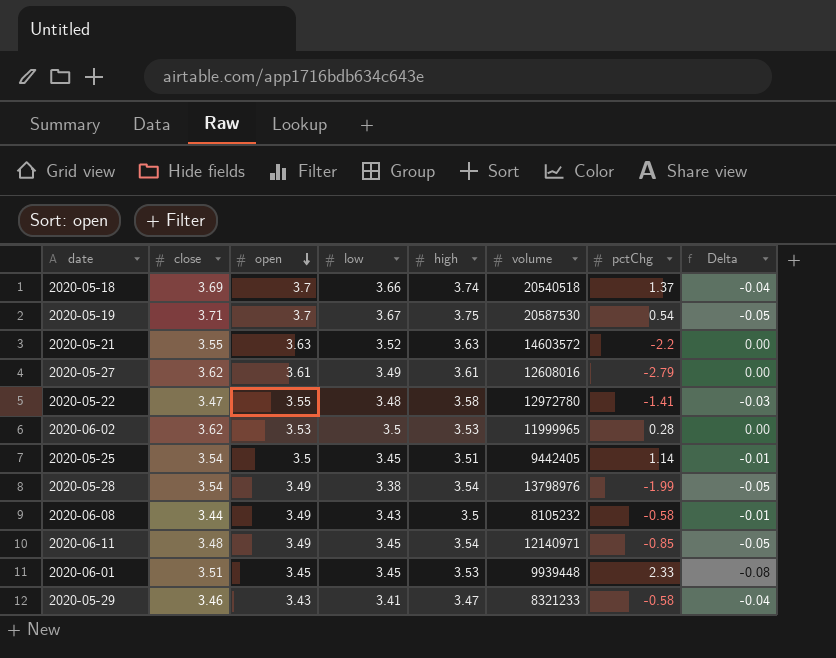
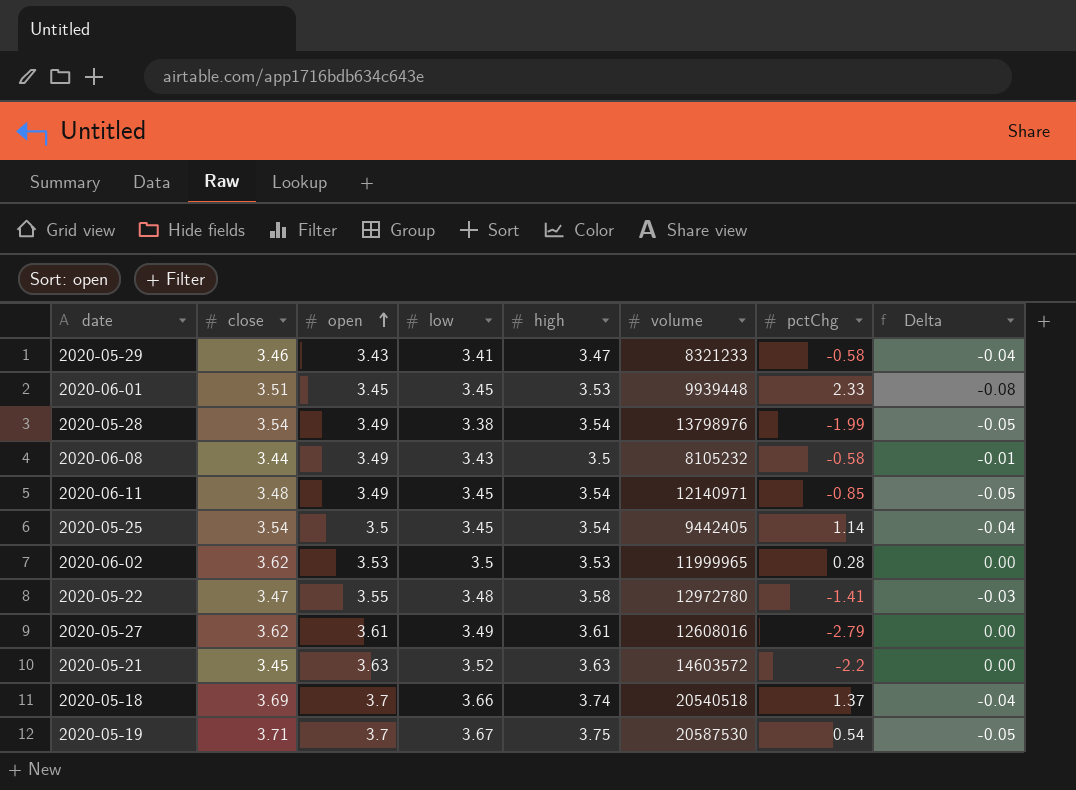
row order: open descending -> open ascending
2020-05-25 | high: 3.51 -> 3.54
2020-05-25 | Delta: -0.01 -> -0.04
2020-05-21 | close: 3.55 -> 3.45

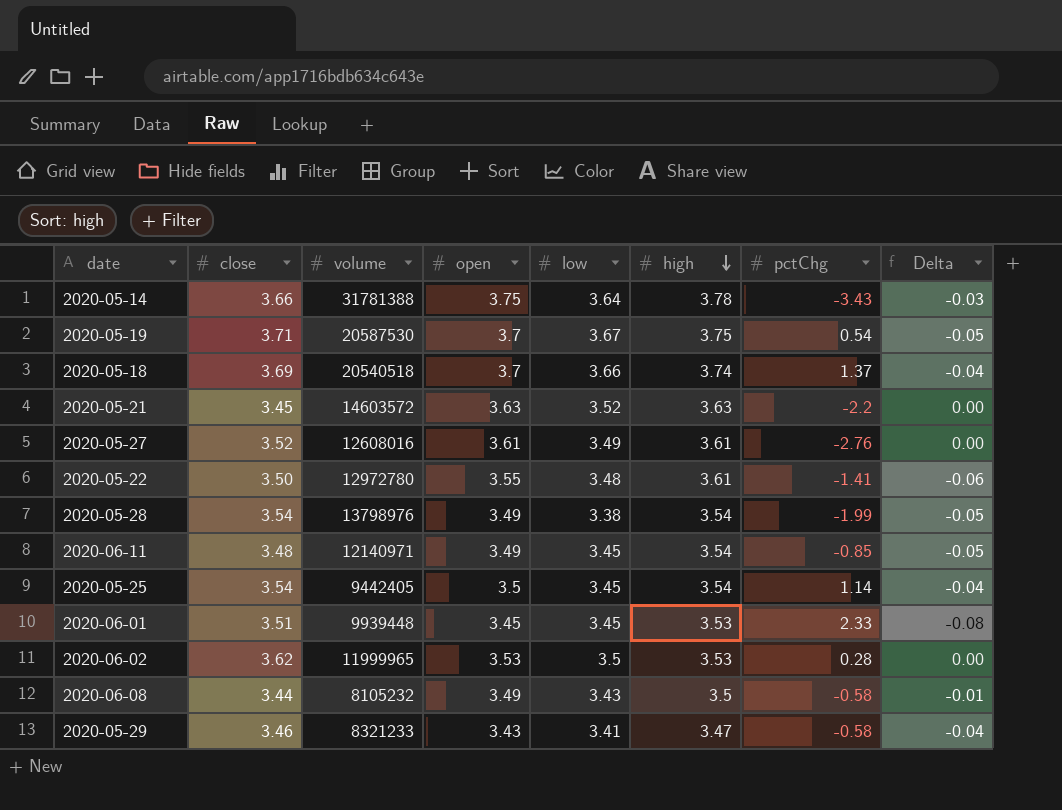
row order: open ascending -> high descending
column volume | position: 6 -> 3
row 2020-05-14: none -> 3.66 | 31781388 | 3.75 | 3.64 | 3.78 | -3.43 | -0.03
2020-05-27 | close: 3.62 -> 3.52
2020-05-27 | pctChg: -2.79 -> -2.76
2020-05-22 | close: 3.47 -> 3.50
2020-05-22 | high: 3.58 -> 3.61
2020-05-22 | Delta: -0.03 -> -0.06

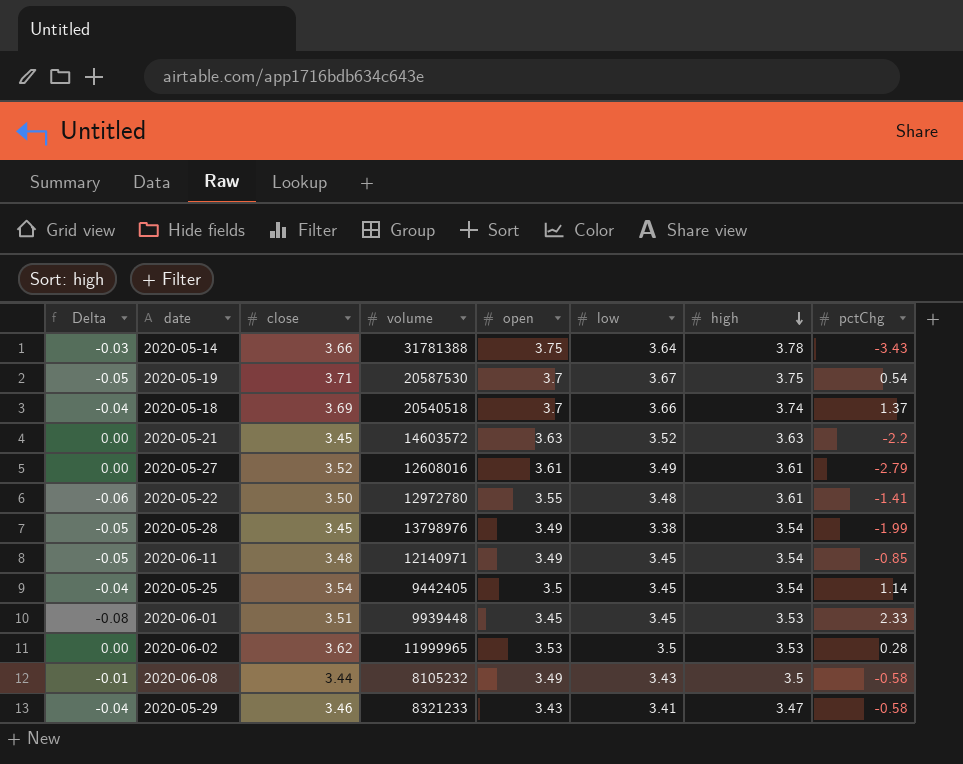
column Delta | position: 8 -> 1
2020-05-27 | pctChg: -2.76 -> -2.79
2020-05-28 | close: 3.54 -> 3.45

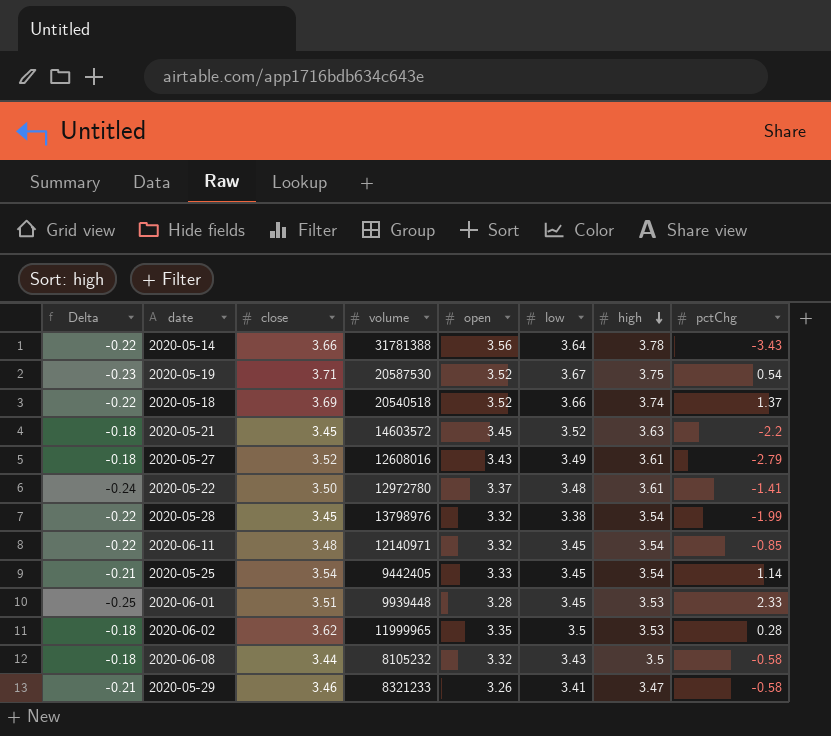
2020-05-14 | Delta: -0.03 -> -0.22
2020-05-14 | open: 3.75 -> 3.56
2020-05-19 | Delta: -0.05 -> -0.23
2020-05-19 | open: 3.7 -> 3.52
2020-05-18 | Delta: -0.04 -> -0.22
2020-05-18 | open: 3.7 -> 3.52
2020-05-21 | Delta: 0.00 -> -0.18
2020-05-21 | open: 3.63 -> 3.45
2020-05-27 | Delta: 0.00 -> -0.18
2020-05-27 | open: 3.61 -> 3.43
2020-05-22 | Delta: -0.06 -> -0.24
2020-05-22 | open: 3.55 -> 3.37
2020-05-28 | Delta: -0.05 -> -0.22
2020-05-28 | open: 3.49 -> 3.32
2020-06-11 | Delta: -0.05 -> -0.22
2020-06-11 | open: 3.49 -> 3.32
2020-05-25 | Delta: -0.04 -> -0.21
2020-05-25 | open: 3.5 -> 3.33
2020-06-01 | Delta: -0.08 -> -0.25
2020-06-01 | open: 3.45 -> 3.28
2020-06-02 | Delta: 0.00 -> -0.18
2020-06-02 | open: 3.53 -> 3.35
2020-06-08 | Delta: -0.01 -> -0.18
2020-06-08 | open: 3.49 -> 3.32
2020-05-29 | Delta: -0.04 -> -0.21
2020-05-29 | open: 3.43 -> 3.26

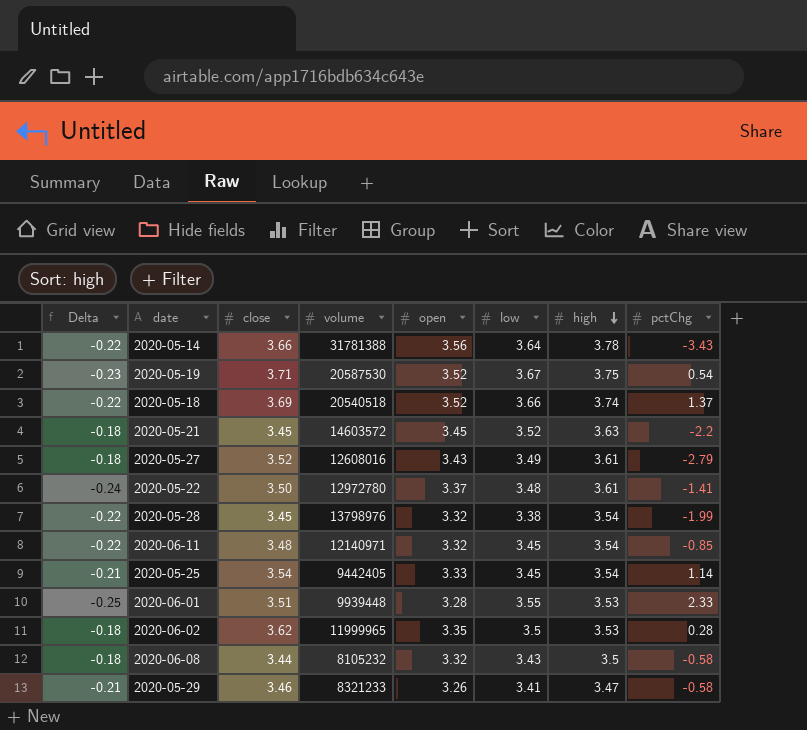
2020-06-01 | low: 3.45 -> 3.55

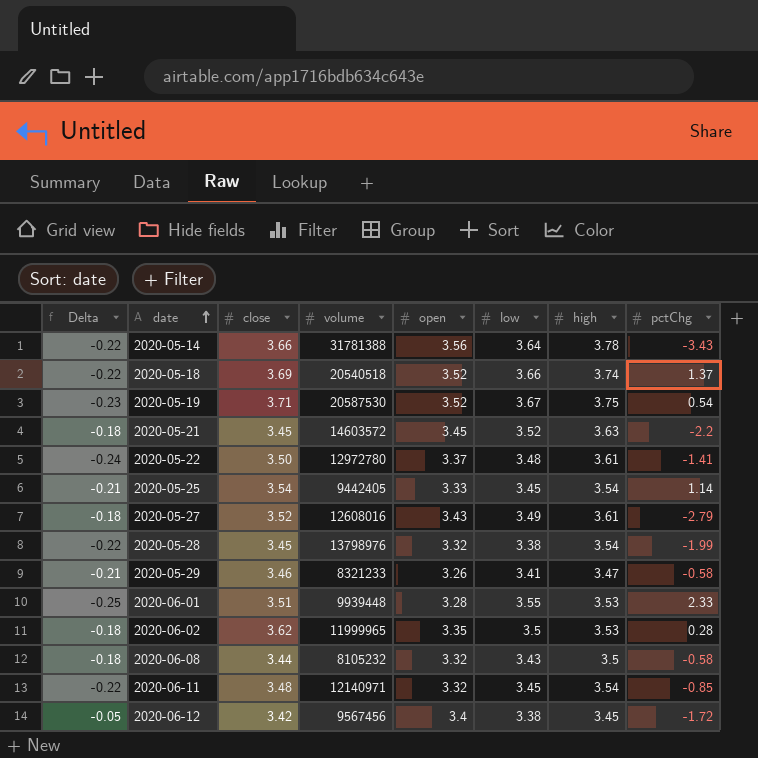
row order: high descending -> date ascending
row 2020-06-12: none -> -0.05 | 3.42 | 9567456 | 3.4 | 3.38 | 3.45 | -1.72

